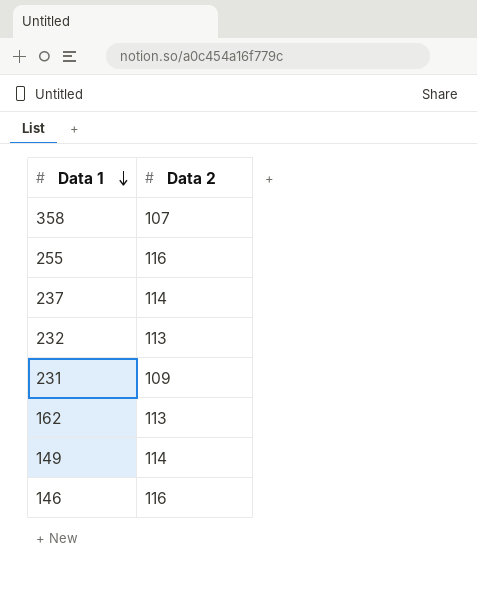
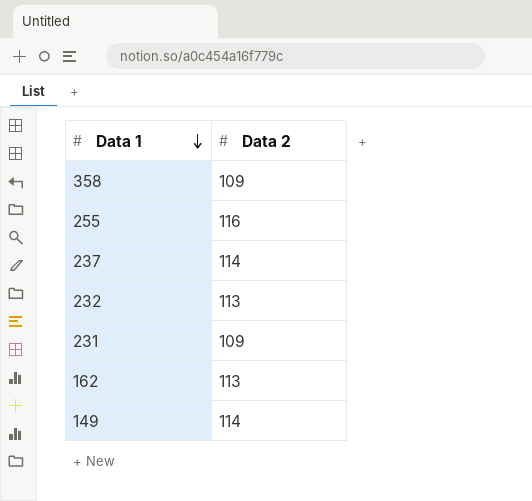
row 146: 116 -> none
358 | Data 2: 107 -> 109

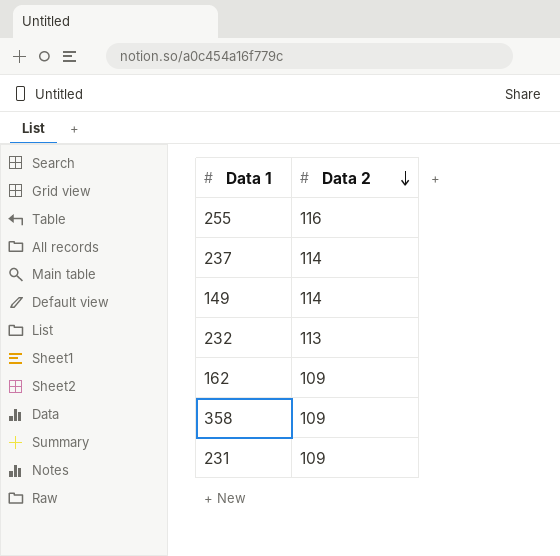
row order: Data 1 descending -> Data 2 descending
162 | Data 2: 113 -> 109

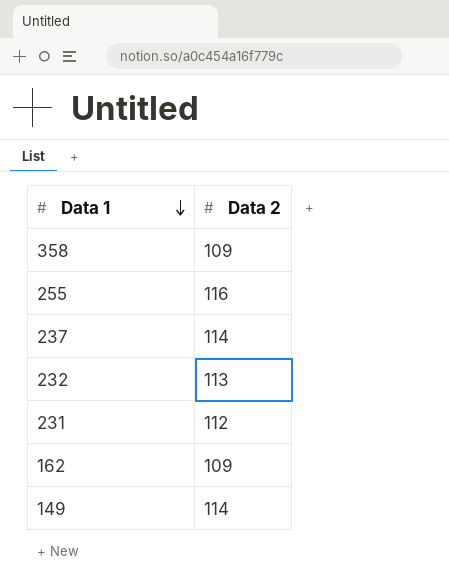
row order: Data 2 descending -> Data 1 descending
231 | Data 2: 109 -> 112

